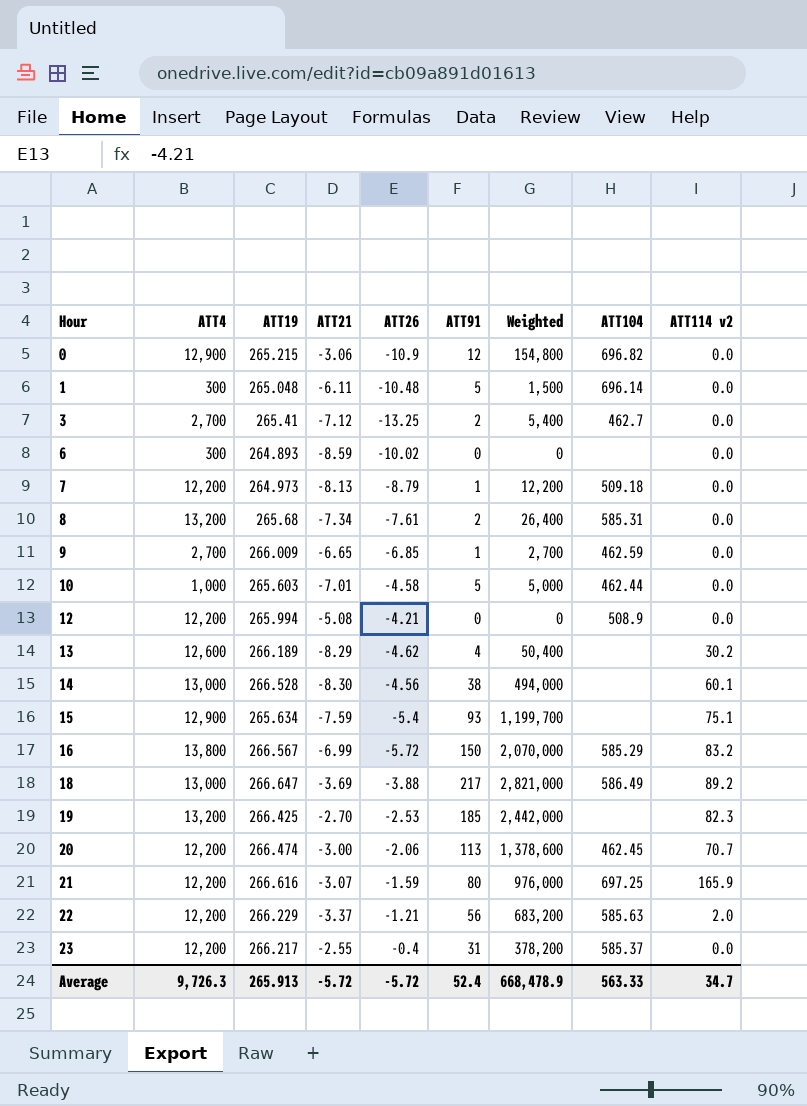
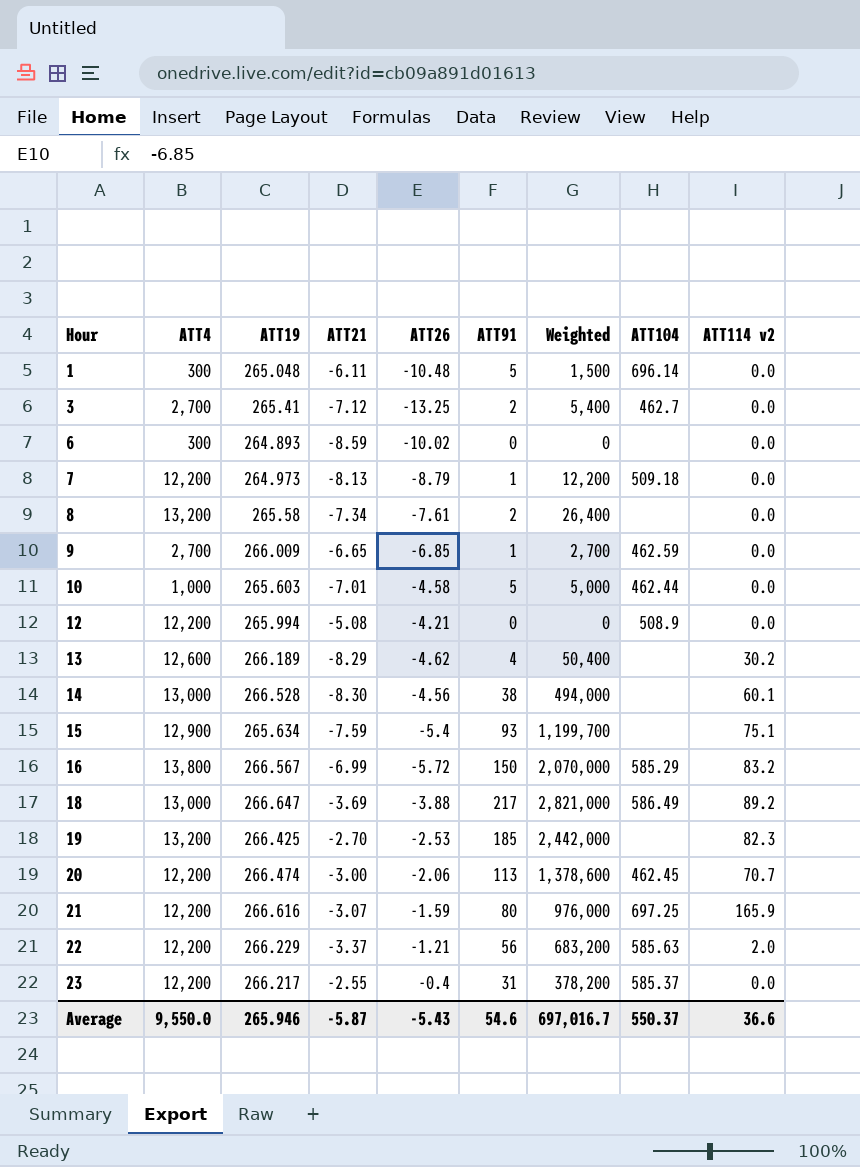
row 0: 12,900 | 265.215 | -3.06 | -10.9 | 12 | 154,800 | 696.82 | 0.0 -> none
8 | ATT19: 265.68 -> 265.58
8 | ATT104: 585.31 -> none
Average | ATT4: 9,726.3 -> 9,550.0
Average | ATT19: 265.913 -> 265.946
Average | ATT21: -5.72 -> -5.87
Average | ATT26: -5.72 -> -5.43
Average | ATT91: 52.4 -> 54.6
Average | Weighted: 668,478.9 -> 697,016.7
Average | ATT104: 563.33 -> 550.37
Average | ATT114 v2: 34.7 -> 36.6

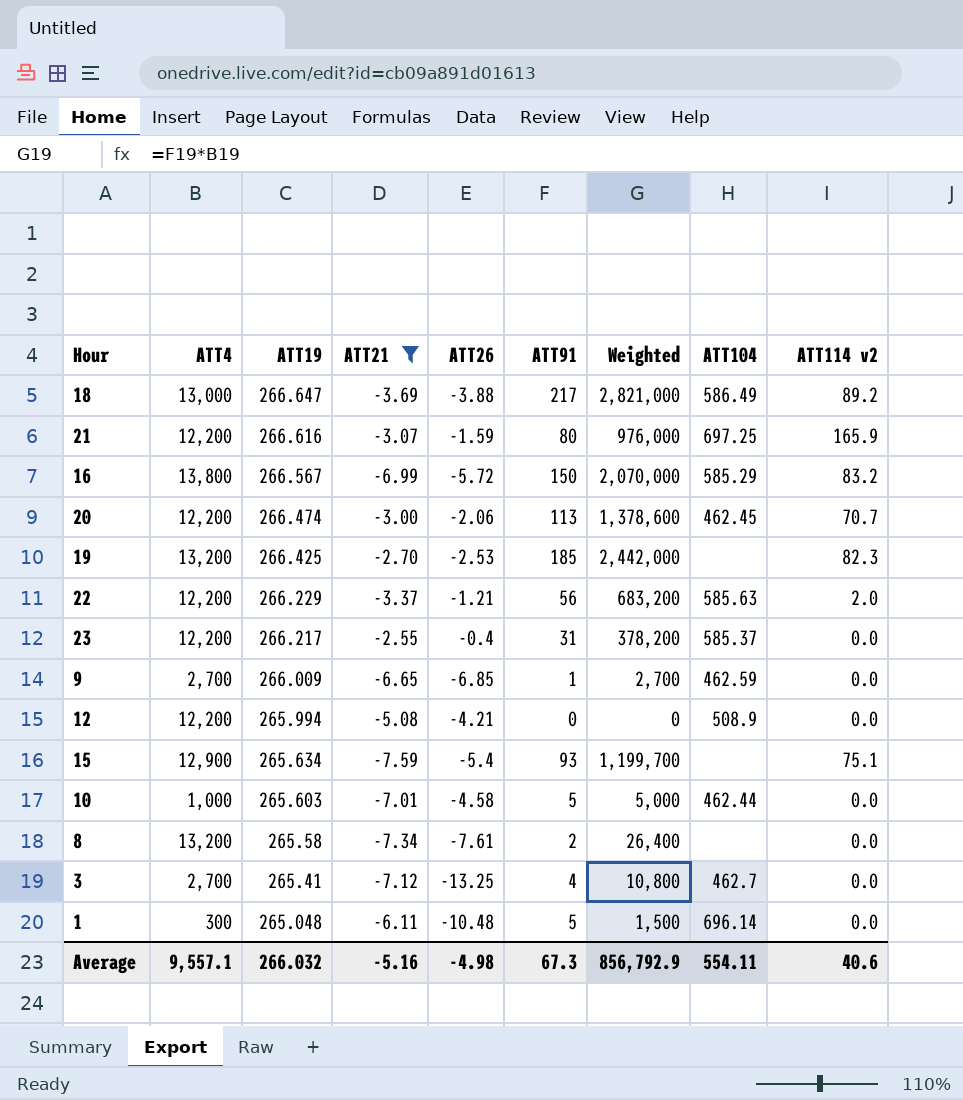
filter: none -> ATT21 >= -7.59
row order: Hour ascending -> ATT19 descending
3 | ATT91: 2 -> 4
3 | Weighted: 5,400 -> 10,800
Average | ATT4: 9,550.0 -> 9,557.1
Average | ATT19: 265.946 -> 266.032
Average | ATT21: -5.87 -> -5.16
Average | ATT26: -5.43 -> -4.98
Average | ATT91: 54.6 -> 67.3
Average | Weighted: 697,016.7 -> 856,792.9
Average | ATT104: 550.37 -> 554.11
Average | ATT114 v2: 36.6 -> 40.6

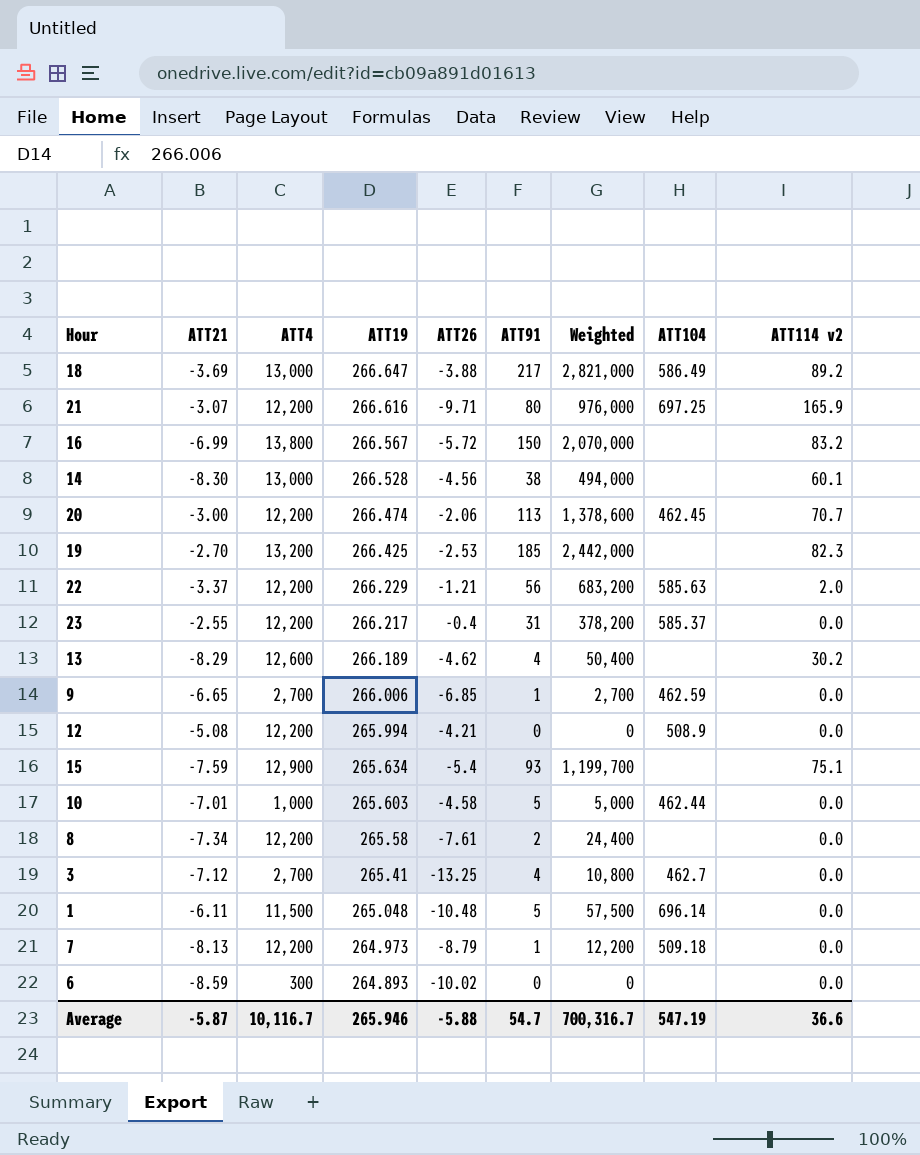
filter: ATT21 >= -7.59 -> none
column ATT21 | position: 4 -> 2
21 | ATT26: -1.59 -> -9.71
16 | ATT104: 585.29 -> none
9 | ATT19: 266.009 -> 266.006
8 | ATT4: 13,200 -> 12,200
8 | Weighted: 26,400 -> 24,400
1 | ATT4: 300 -> 11,500
1 | Weighted: 1,500 -> 57,500
Average | ATT21: -5.16 -> -5.87
Average | ATT4: 9,557.1 -> 10,116.7
Average | ATT19: 266.032 -> 265.946
Average | ATT26: -4.98 -> -5.88
Average | ATT91: 67.3 -> 54.7
Average | Weighted: 856,792.9 -> 700,316.7
Average | ATT104: 554.11 -> 547.19
Average | ATT114 v2: 40.6 -> 36.6

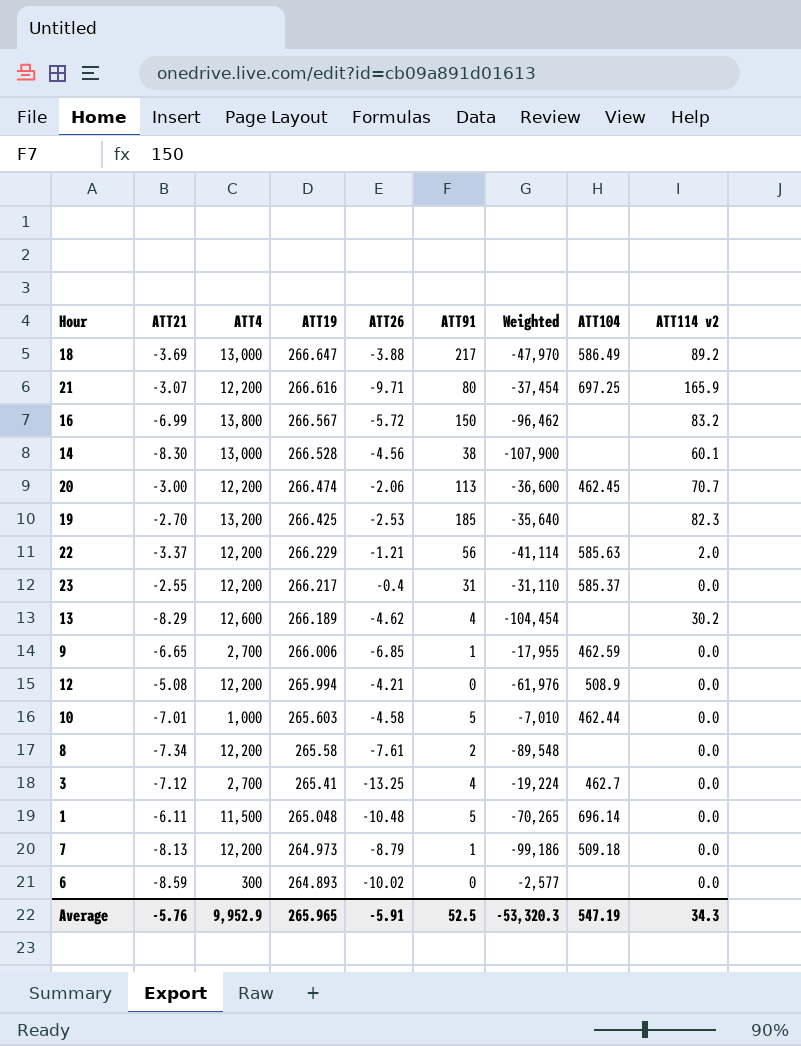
column Weighted | formula: [ATT4] * [ATT91] -> [ATT21] * [ATT4]
row 15: -7.59 | 12,900 | 265.634 | -5.4 | 93 | 1,199,700 | none | 75.1 -> none
Average | ATT21: -5.87 -> -5.76
Average | ATT4: 10,116.7 -> 9,952.9
Average | ATT19: 265.946 -> 265.965
Average | ATT26: -5.88 -> -5.91
Average | ATT91: 54.7 -> 52.5
Average | Weighted: 700,316.7 -> -53,320.3
Average | ATT114 v2: 36.6 -> 34.3

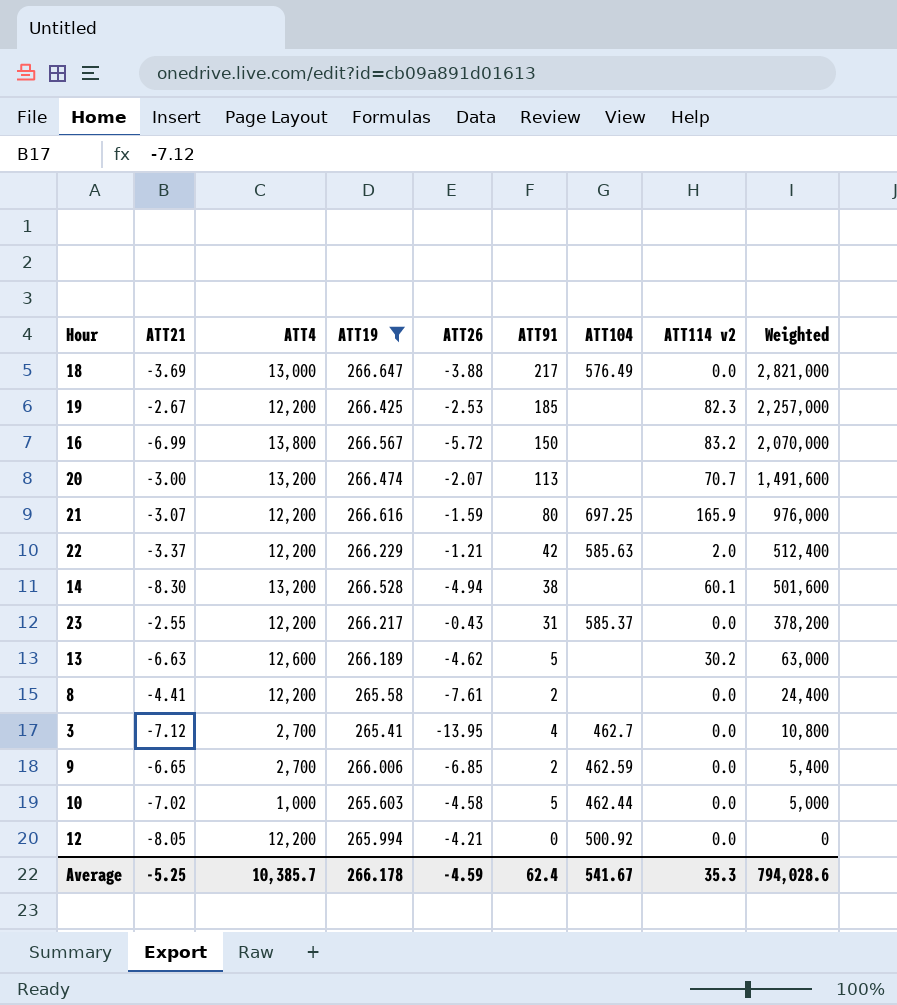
filter: none -> ATT19 >= 265.41
row order: ATT19 descending -> Weighted descending
column Weighted | formula: [ATT21] * [ATT4] -> [ATT4] * [ATT91]
column Weighted | position: 7 -> 9
18 | ATT104: 586.49 -> 576.49
18 | ATT114 v2: 89.2 -> 0.0
19 | ATT21: -2.70 -> -2.67
19 | ATT4: 13,200 -> 12,200
20 | ATT4: 12,200 -> 13,200
20 | ATT26: -2.06 -> -2.07
20 | ATT104: 462.45 -> none
21 | ATT26: -9.71 -> -1.59
22 | ATT91: 56 -> 42
14 | ATT4: 13,000 -> 13,200
14 | ATT26: -4.56 -> -4.94
23 | ATT26: -0.4 -> -0.43
13 | ATT21: -8.29 -> -6.63
13 | ATT91: 4 -> 5
8 | ATT21: -7.34 -> -4.41
3 | ATT26: -13.25 -> -13.95
9 | ATT91: 1 -> 2
10 | ATT21: -7.01 -> -7.02
12 | ATT21: -5.08 -> -8.05
12 | ATT104: 508.9 -> 500.92
Average | ATT21: -5.76 -> -5.25
Average | ATT4: 9,952.9 -> 10,385.7
Average | ATT19: 265.965 -> 266.178
Average | ATT26: -5.91 -> -4.59
Average | ATT91: 52.5 -> 62.4
Average | ATT104: 547.19 -> 541.67
Average | ATT114 v2: 34.3 -> 35.3
Average | Weighted: -53,320.3 -> 794,028.6

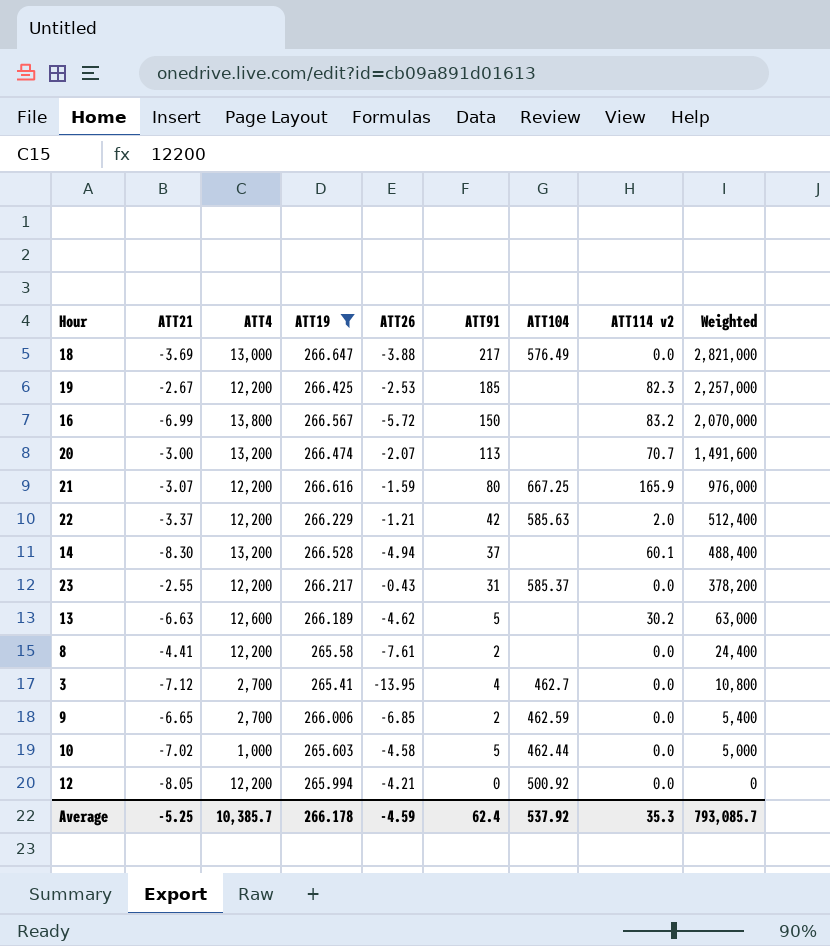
21 | ATT104: 697.25 -> 667.25
14 | ATT91: 38 -> 37
14 | Weighted: 501,600 -> 488,400
Average | ATT104: 541.67 -> 537.92
Average | Weighted: 794,028.6 -> 793,085.7

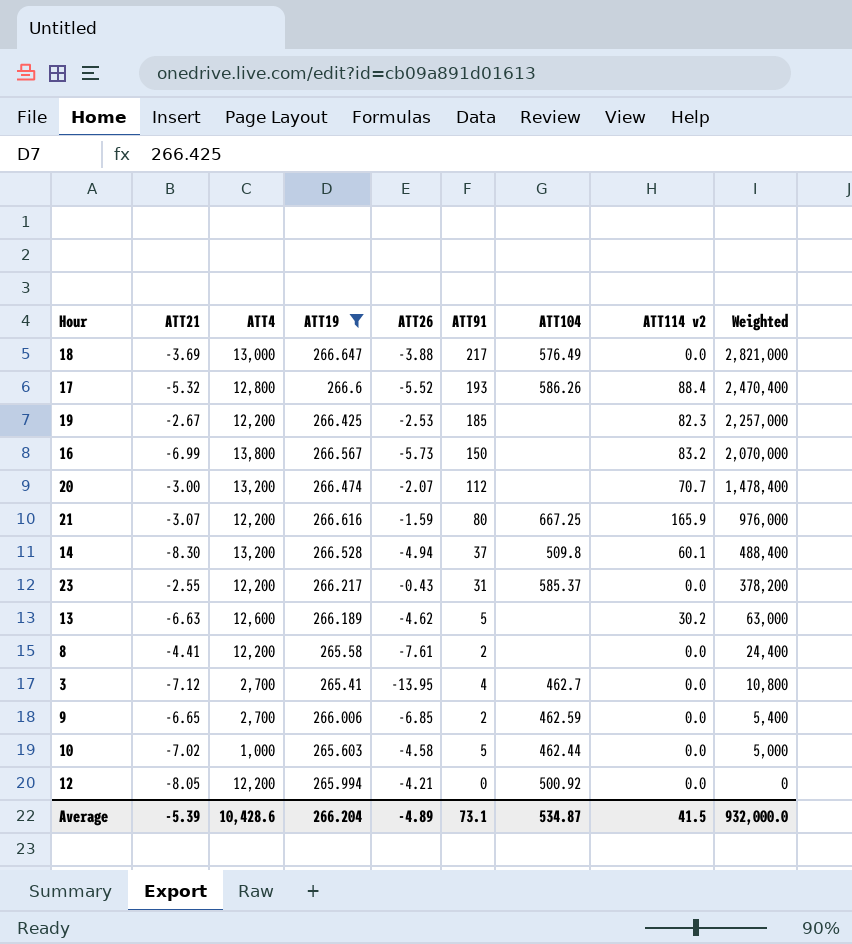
row 22: -3.37 | 12,200 | 266.229 | -1.21 | 42 | 585.63 | 2.0 | 512,400 -> none
row 17: none -> -5.32 | 12,800 | 266.6 | -5.52 | 193 | 586.26 | 88.4 | 2,470,400
16 | ATT26: -5.72 -> -5.73
20 | ATT91: 113 -> 112
20 | Weighted: 1,491,600 -> 1,478,400
14 | ATT104: none -> 509.8
Average | ATT21: -5.25 -> -5.39
Average | ATT4: 10,385.7 -> 10,428.6
Average | ATT19: 266.178 -> 266.204
Average | ATT26: -4.59 -> -4.89
Average | ATT91: 62.4 -> 73.1
Average | ATT104: 537.92 -> 534.87
Average | ATT114 v2: 35.3 -> 41.5
Average | Weighted: 793,085.7 -> 932,000.0

